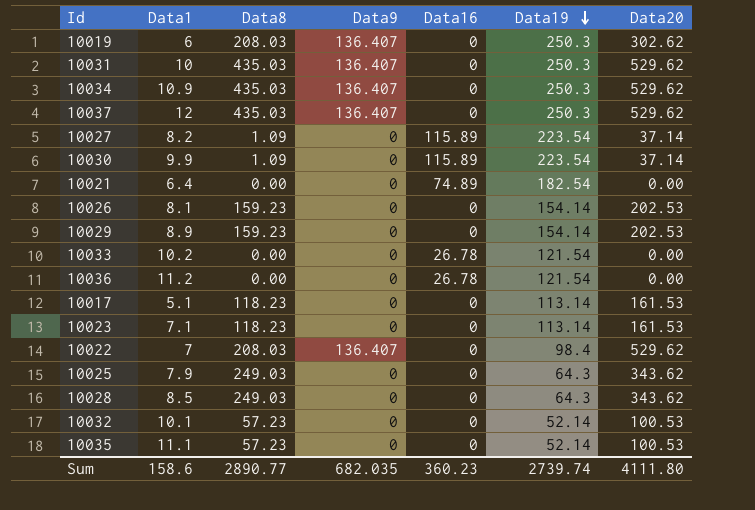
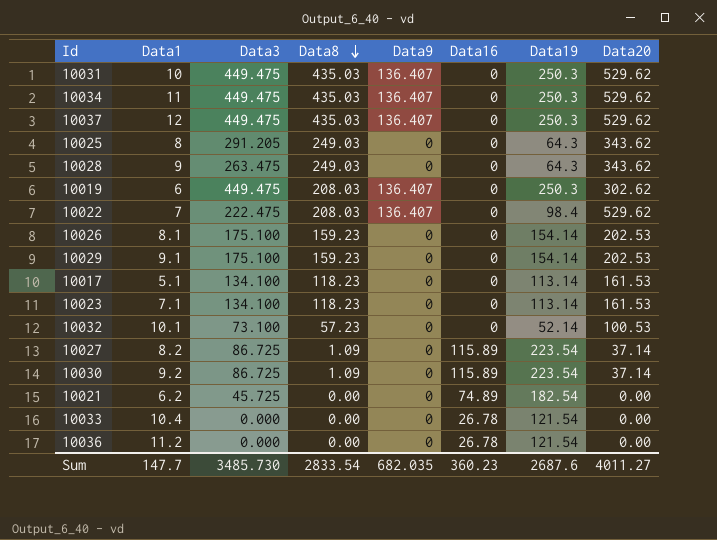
row order: Data19 descending -> Data8 descending
column Data3 | position: none -> 3
row 10035: 11.1 | 57.23 | 0 | 0 | 52.14 | 100.53 -> none
10034 | Data1: 10.9 -> 11
10025 | Data1: 7.9 -> 8
10028 | Data1: 8.5 -> 9
10029 | Data1: 8.9 -> 9.1
10030 | Data1: 9.9 -> 9.2
10021 | Data1: 6.4 -> 6.2
10033 | Data1: 10.2 -> 10.4
Sum | Data1: 158.6 -> 147.7
Sum | Data8: 2890.77 -> 2833.54
Sum | Data19: 2739.74 -> 2687.6
Sum | Data20: 4111.80 -> 4011.27

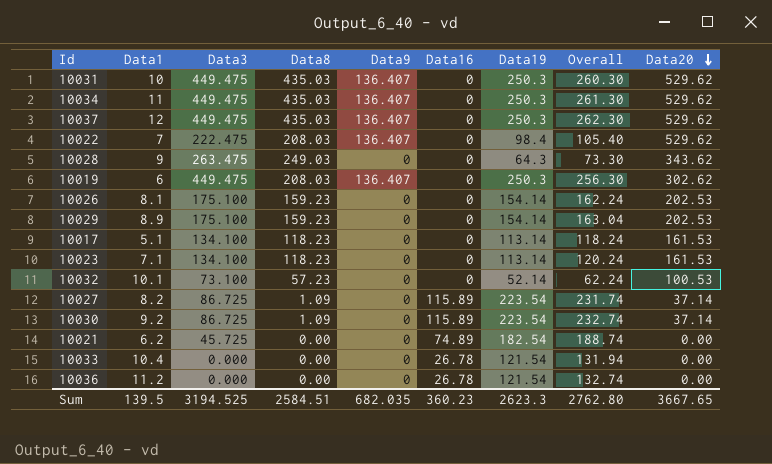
row order: Data8 descending -> Data20 descending
column Overall | formula: none -> [Data1] + [Data19]
row 10025: 8 | 291.205 | 249.03 | 0 | 0 | 64.3 | 343.62 -> none
10029 | Data1: 9.1 -> 8.9
Sum | Data1: 147.7 -> 139.5
Sum | Data3: 3485.730 -> 3194.525
Sum | Data8: 2833.54 -> 2584.51
Sum | Data19: 2687.6 -> 2623.3
Sum | Data20: 4011.27 -> 3667.65

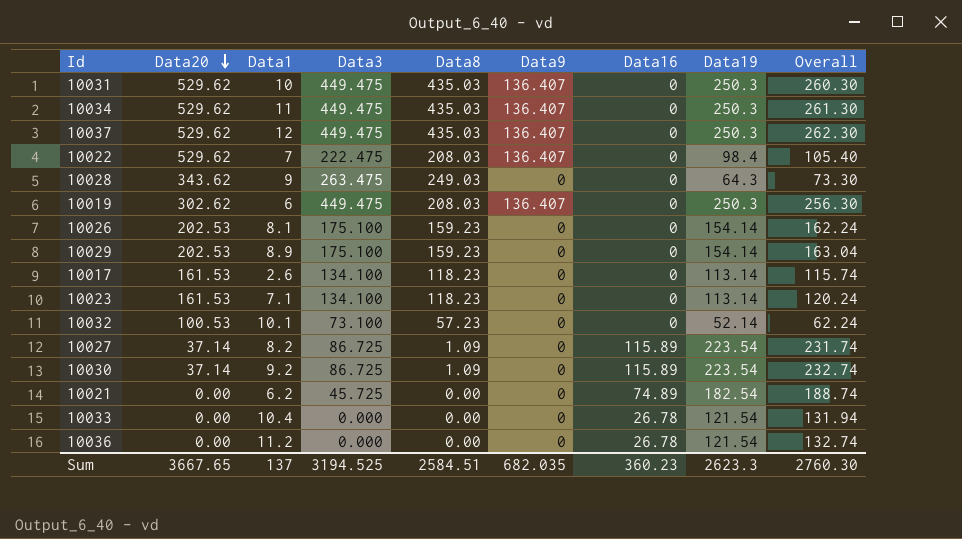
column Data20 | position: 9 -> 2
10017 | Data1: 5.1 -> 2.6
10017 | Overall: 118.24 -> 115.74
Sum | Data1: 139.5 -> 137
Sum | Overall: 2762.80 -> 2760.30

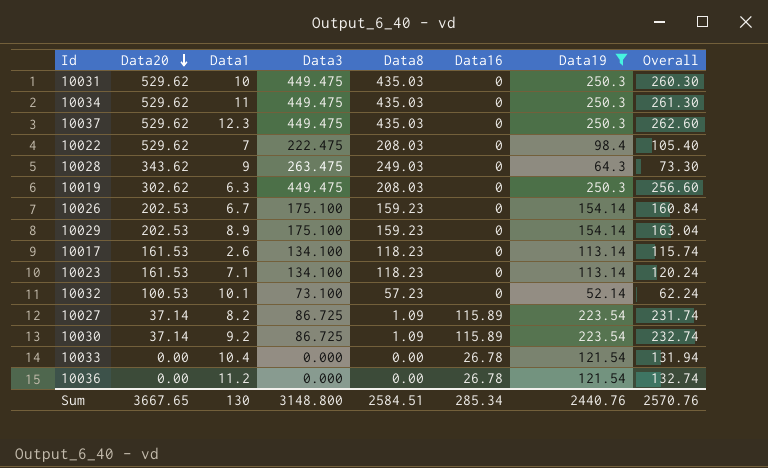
filter: none -> Data19 != 182.54
column Data9 | position: 6 -> none
10037 | Data1: 12 -> 12.3
10037 | Overall: 262.30 -> 262.60
10019 | Data1: 6 -> 6.3
10019 | Overall: 256.30 -> 256.60
10026 | Data1: 8.1 -> 6.7
10026 | Overall: 162.24 -> 160.84
Sum | Data1: 137 -> 130
Sum | Data3: 3194.525 -> 3148.800
Sum | Data16: 360.23 -> 285.34
Sum | Data19: 2623.3 -> 2440.76
Sum | Overall: 2760.30 -> 2570.76

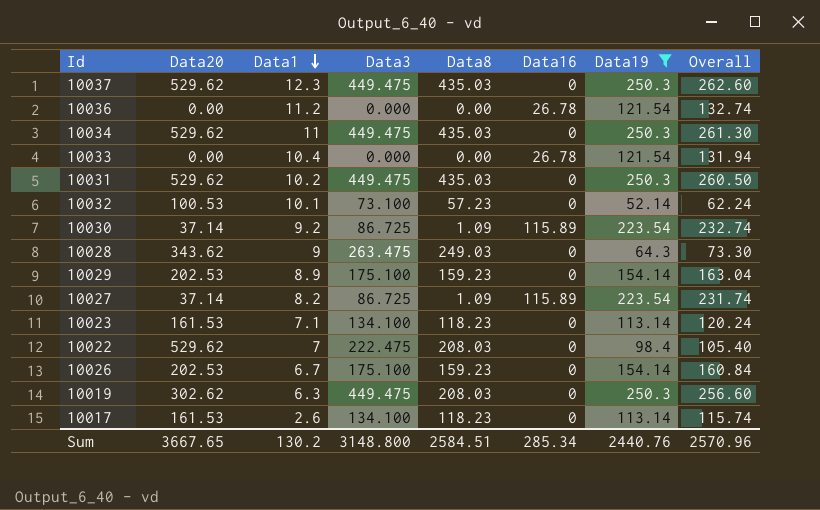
row order: Data20 descending -> Data1 descending
10031 | Data1: 10 -> 10.2
10031 | Overall: 260.30 -> 260.50
Sum | Data1: 130 -> 130.2
Sum | Overall: 2570.76 -> 2570.96

